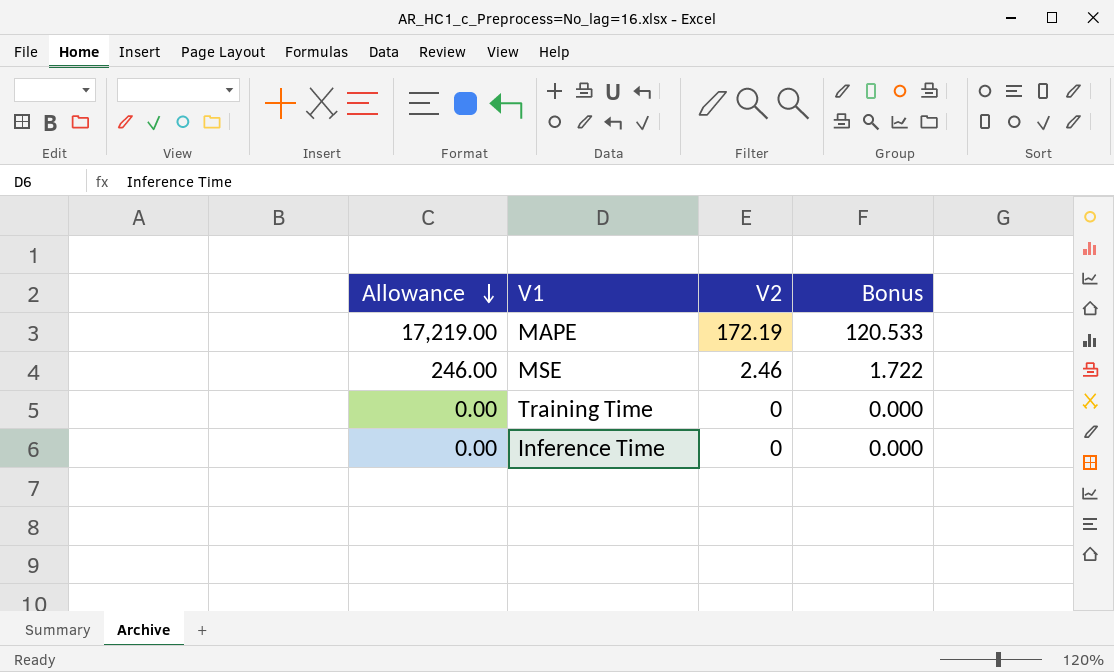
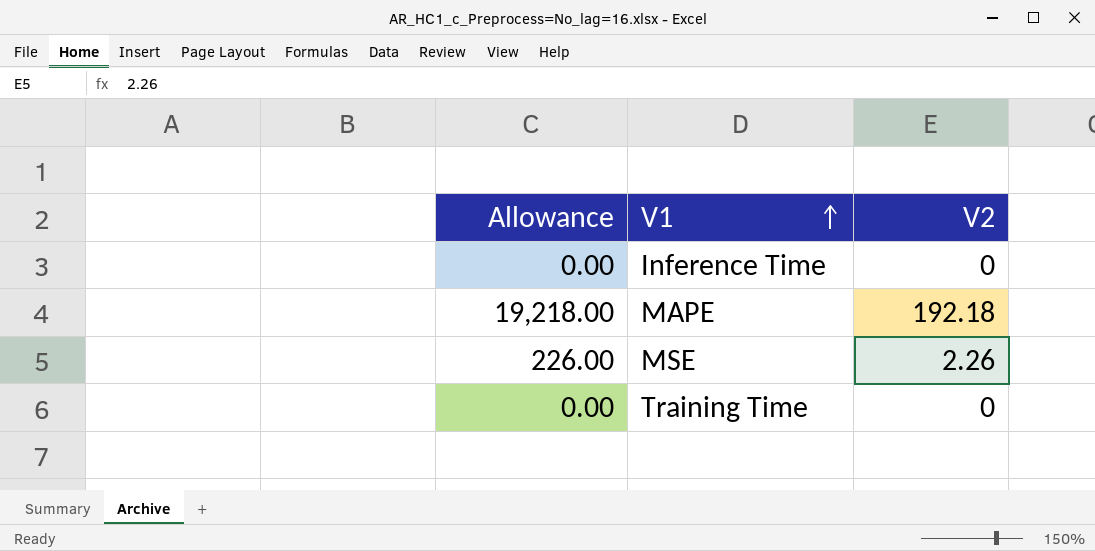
row order: Allowance descending -> V1 ascending
column Bonus | formula: [V2] * 0.7 -> none
MAPE | Allowance: 17,219.00 -> 19,218.00
MAPE | V2: 172.19 -> 192.18
MSE | Allowance: 246.00 -> 226.00
MSE | V2: 2.46 -> 2.26

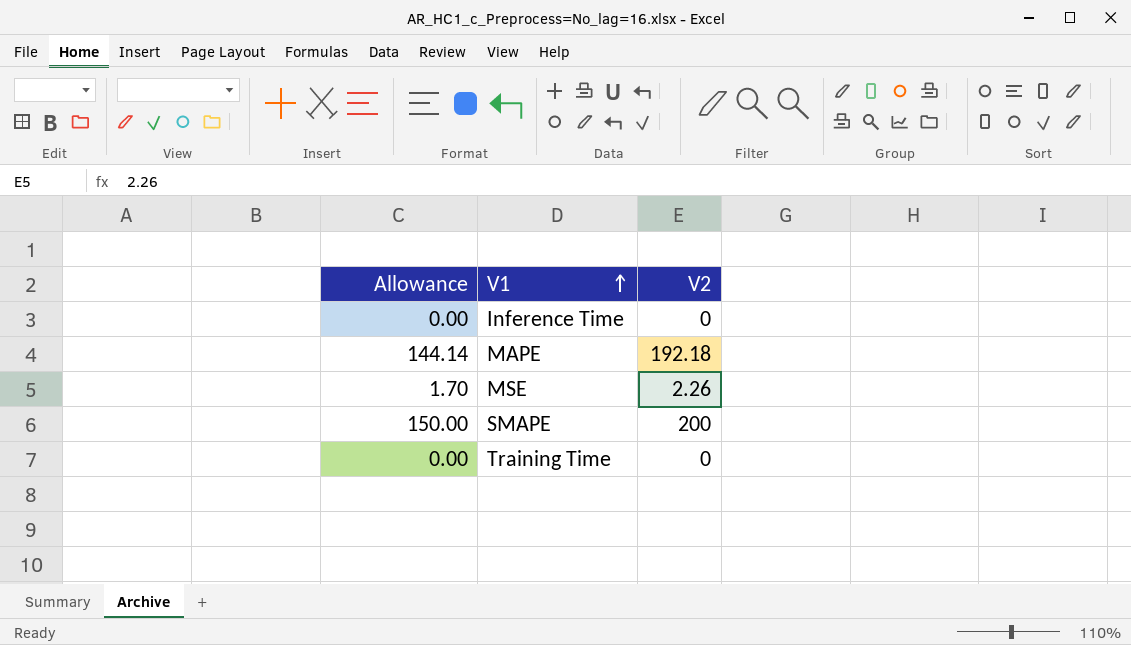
column Allowance | formula: [V2] * 100 -> [V2] * 0.75
row SMAPE: none -> 150.00 | 200

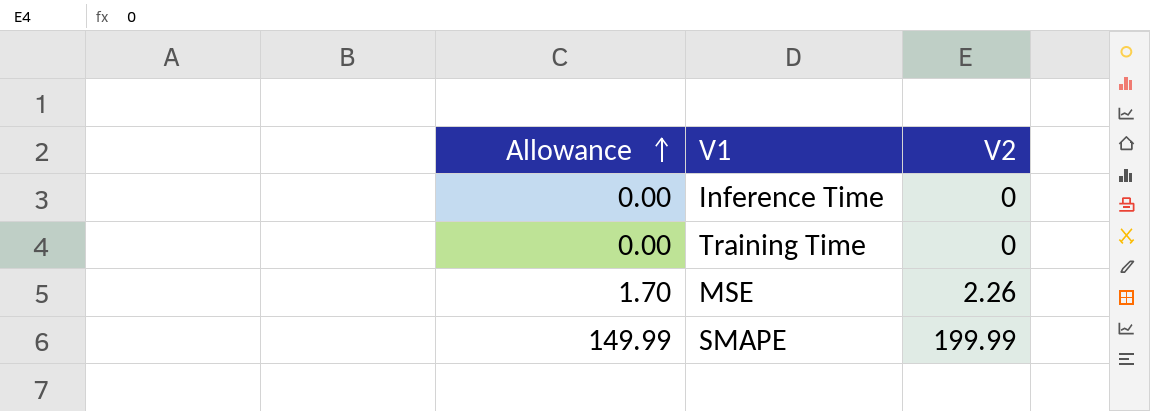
row order: V1 ascending -> Allowance ascending
row MAPE: 144.14 | 192.18 -> none
SMAPE | Allowance: 150.00 -> 149.99
SMAPE | V2: 200 -> 199.99

